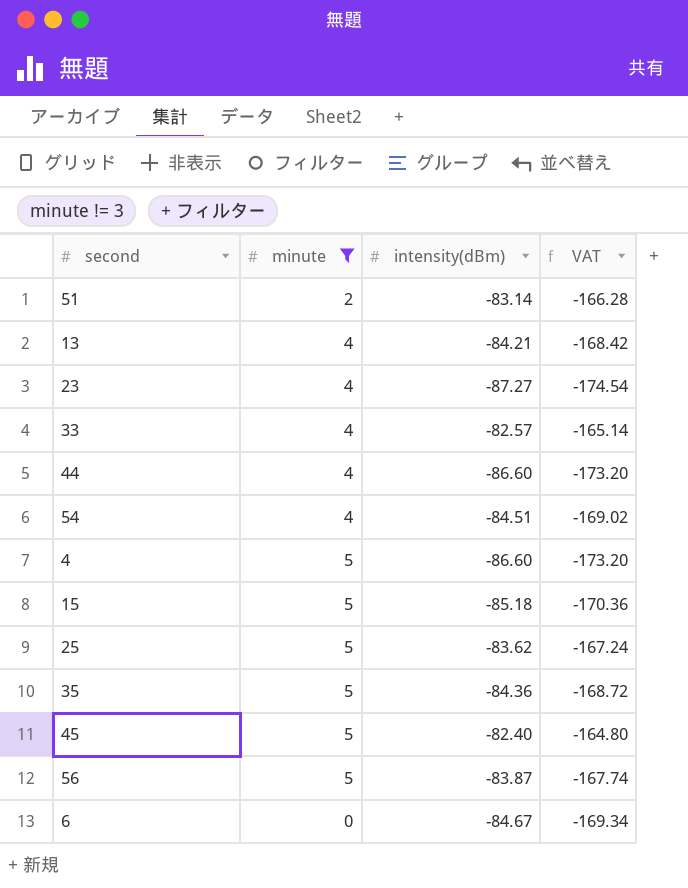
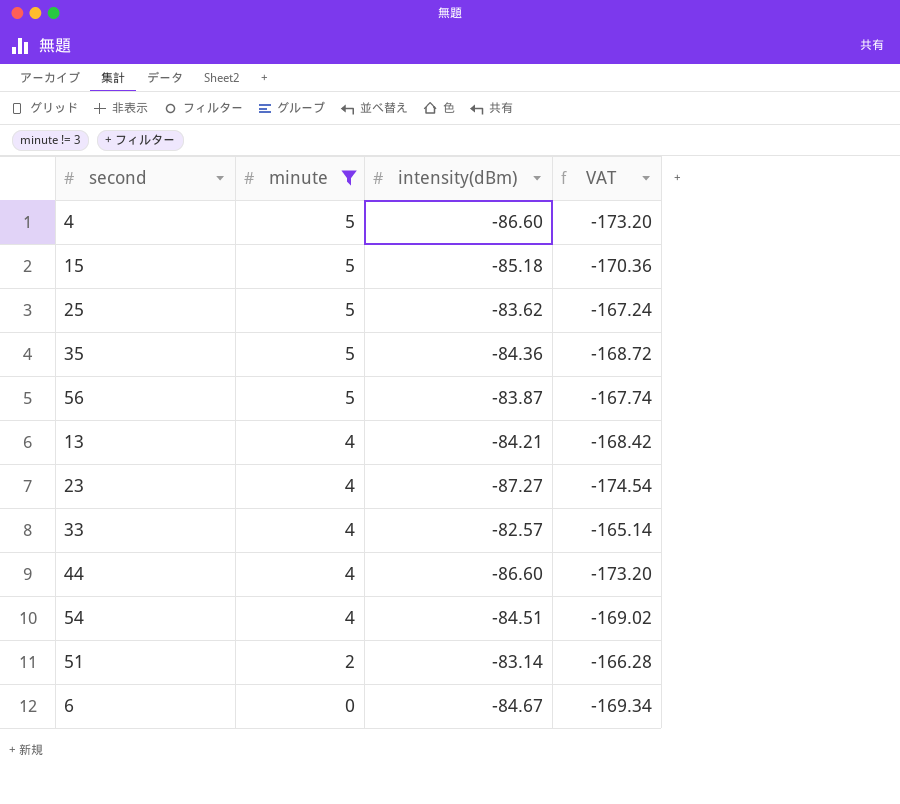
row order: none -> minute descending
row 45: 5 | -82.40 | -164.80 -> none

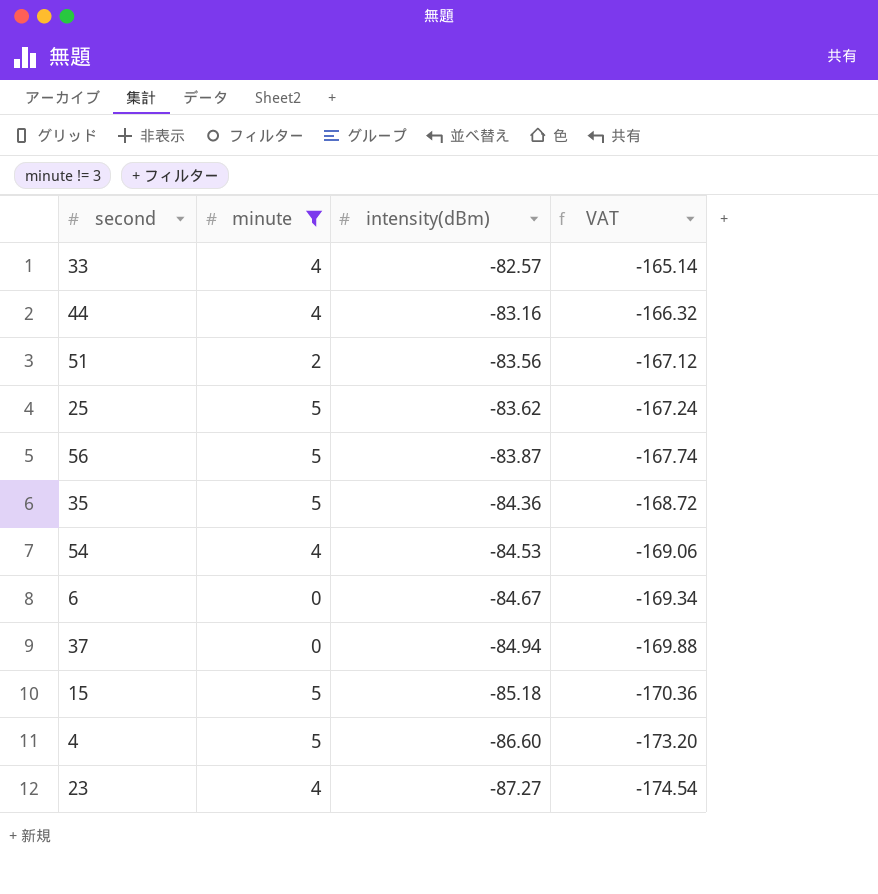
row order: minute descending -> intensity(dBm) descending
row 13: 4 | -84.21 | -168.42 -> none
44 | intensity(dBm): -86.60 -> -83.16
44 | VAT: -173.20 -> -166.32
51 | intensity(dBm): -83.14 -> -83.56
51 | VAT: -166.28 -> -167.12
54 | intensity(dBm): -84.51 -> -84.53
54 | VAT: -169.02 -> -169.06
row 37: none -> 0 | -84.94 | -169.88

